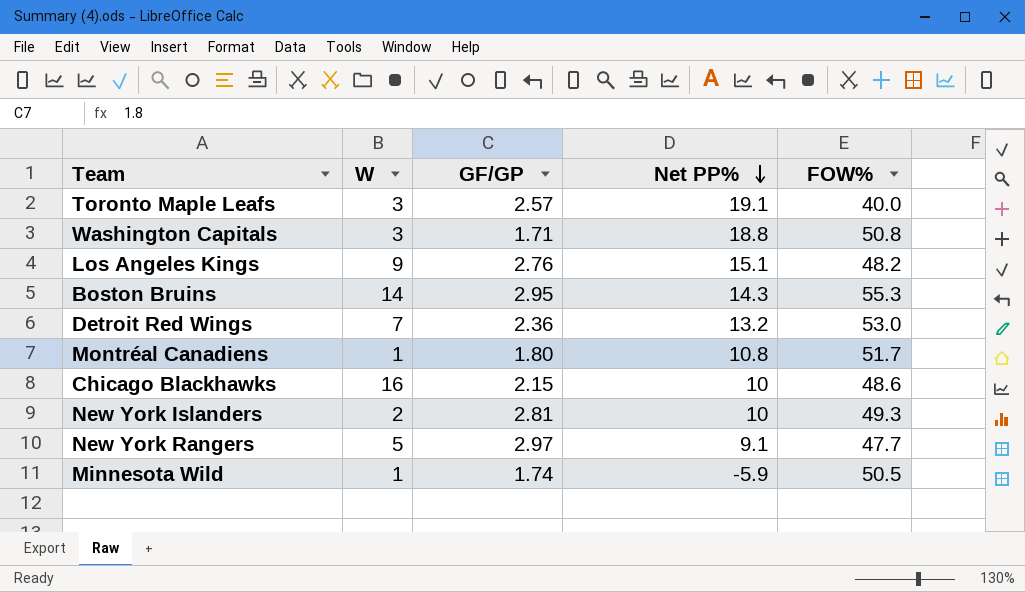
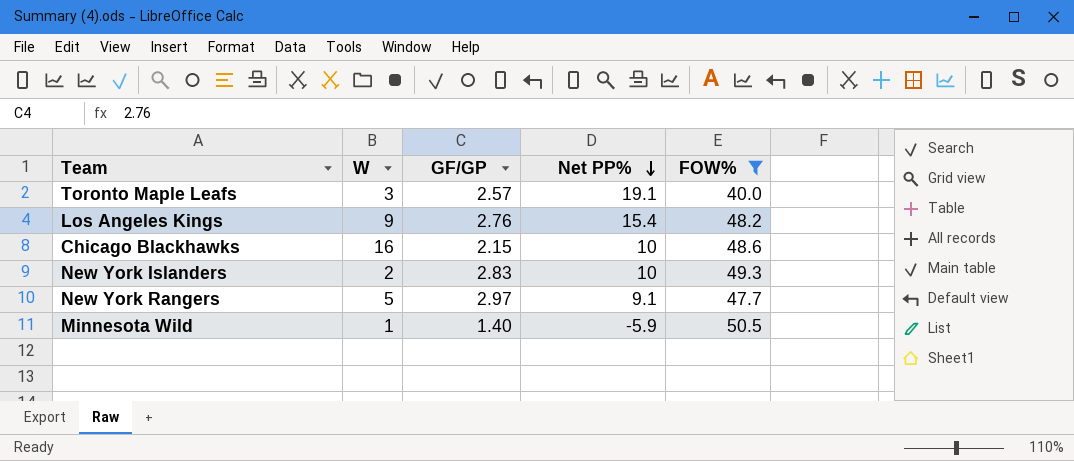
filter: none -> FOW% <= 50.5
Los Angeles Kings | Net PP%: 15.1 -> 15.4
New York Islanders | GF/GP: 2.81 -> 2.83
Minnesota Wild | GF/GP: 1.74 -> 1.40

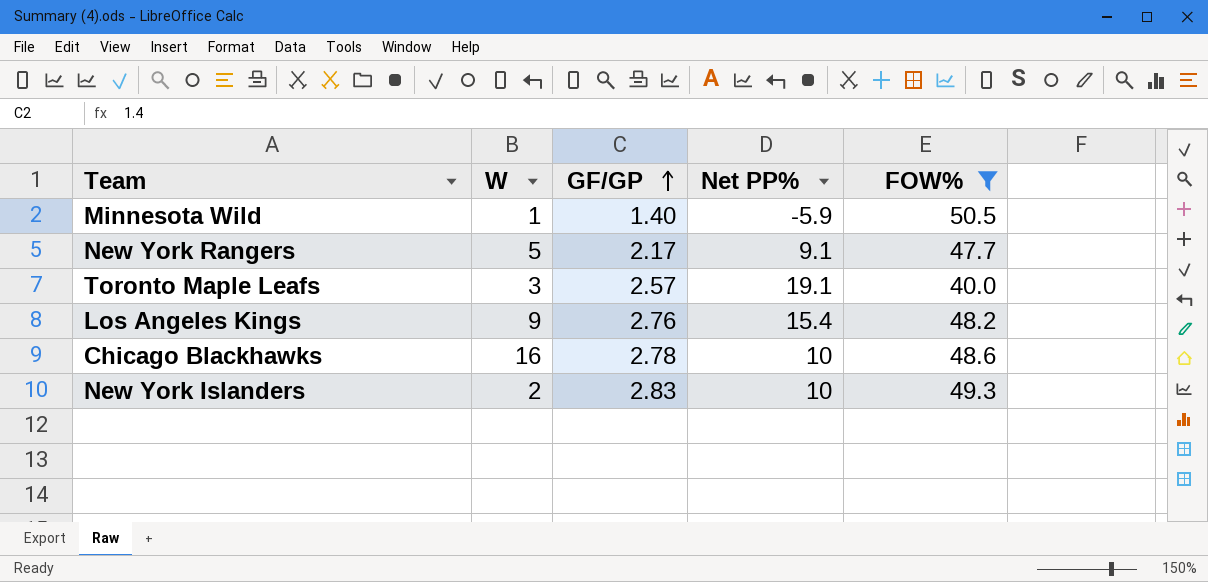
row order: Net PP% descending -> GF/GP ascending
New York Rangers | GF/GP: 2.97 -> 2.17
Chicago Blackhawks | GF/GP: 2.15 -> 2.78

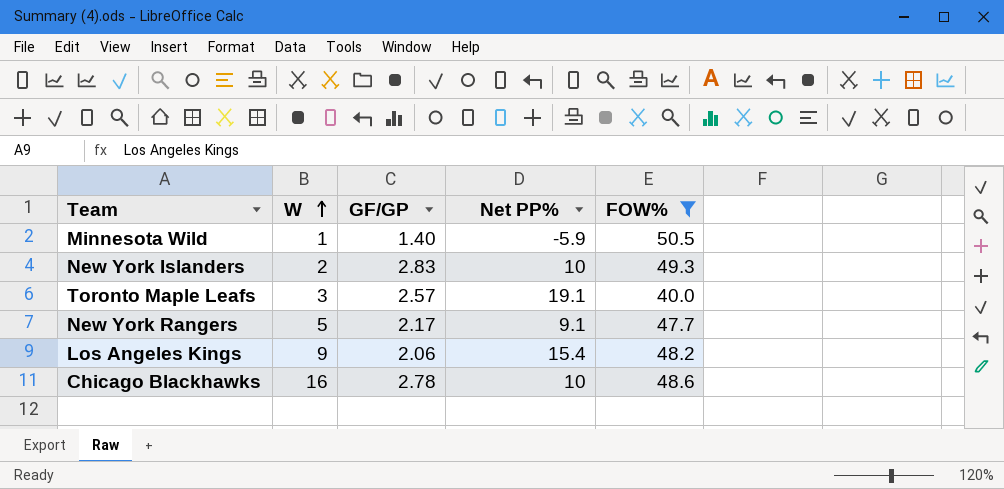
row order: GF/GP ascending -> W ascending
Los Angeles Kings | GF/GP: 2.76 -> 2.06

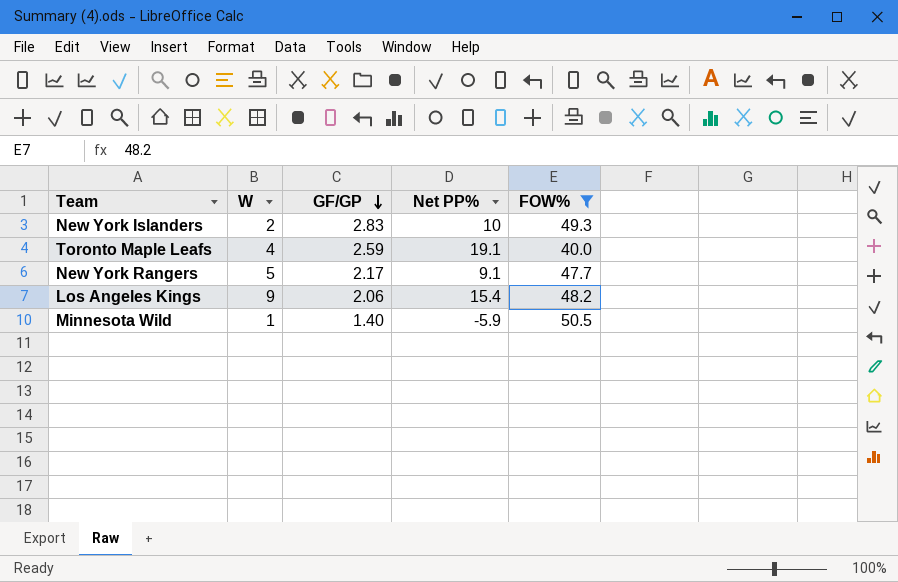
row order: W ascending -> GF/GP descending
row Chicago Blackhawks: 16 | 2.78 | 10 | 48.6 -> none
Toronto Maple Leafs | W: 3 -> 4
Toronto Maple Leafs | GF/GP: 2.57 -> 2.59

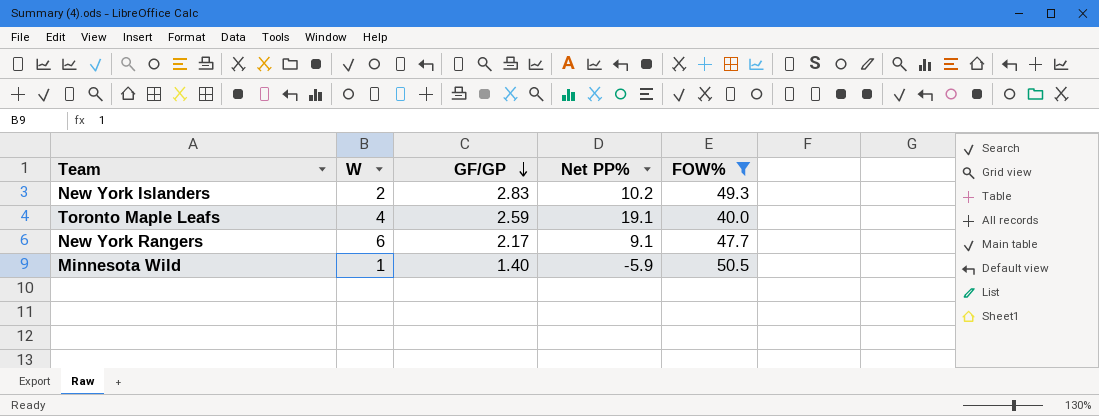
row Los Angeles Kings: 9 | 2.06 | 15.4 | 48.2 -> none
New York Islanders | Net PP%: 10 -> 10.2
New York Rangers | W: 5 -> 6

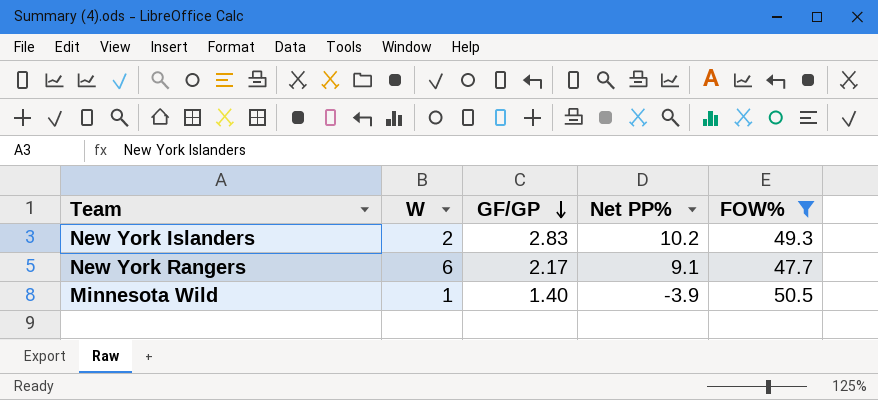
row Toronto Maple Leafs: 4 | 2.59 | 19.1 | 40.0 -> none
Minnesota Wild | Net PP%: -5.9 -> -3.9

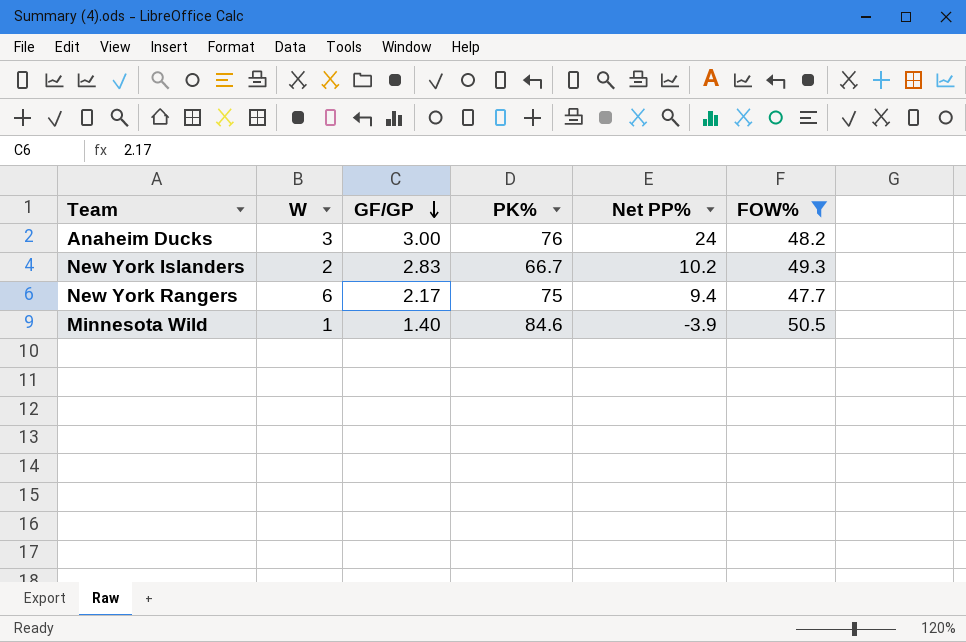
column PK% | position: none -> 4
row Anaheim Ducks: none -> 3 | 3.00 | 76 | 24 | 48.2
New York Rangers | Net PP%: 9.1 -> 9.4

